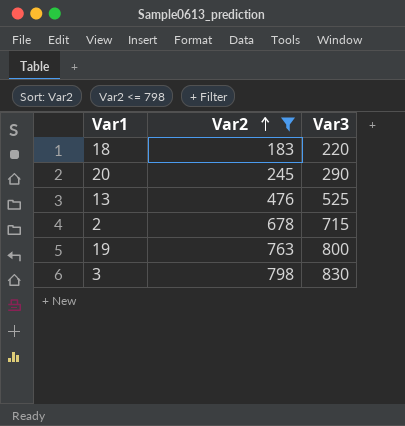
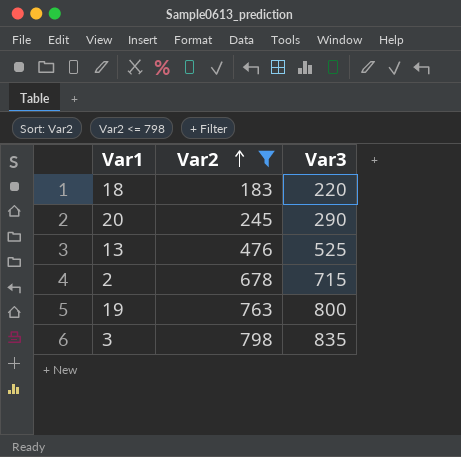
3 | Var3: 830 -> 835

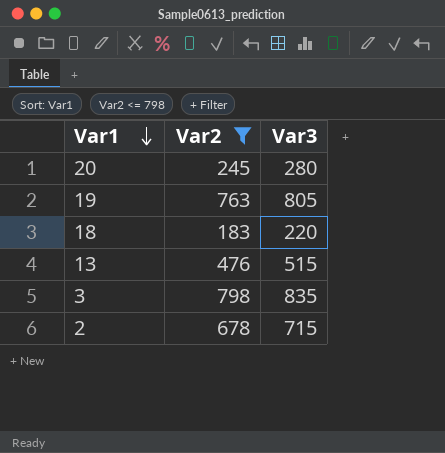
row order: Var2 ascending -> Var1 descending
20 | Var3: 290 -> 280
19 | Var3: 800 -> 805
13 | Var3: 525 -> 515

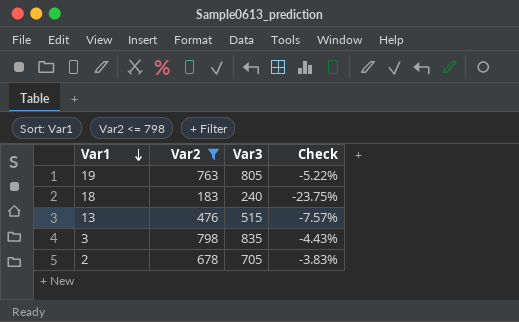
column Check | formula: none -> ([Var2] - [Var3]) / [Var3]
row 20: 245 | 280 -> none
18 | Var3: 220 -> 240
2 | Var3: 715 -> 705

